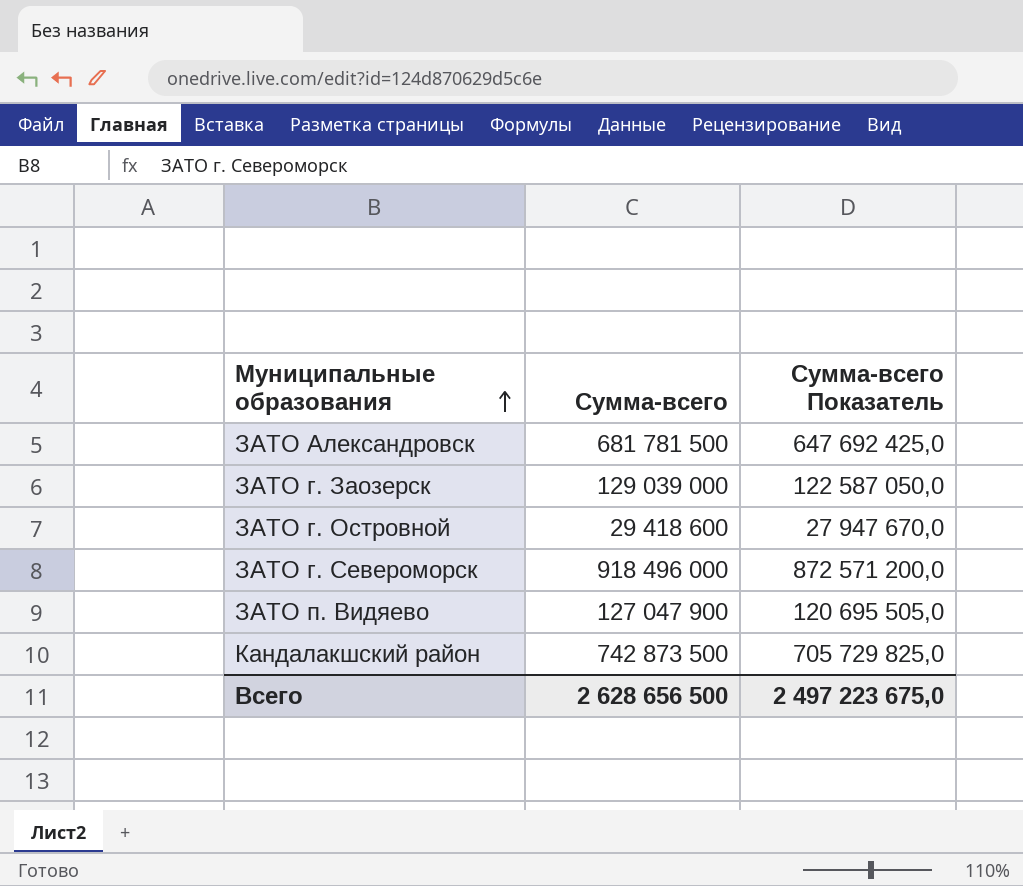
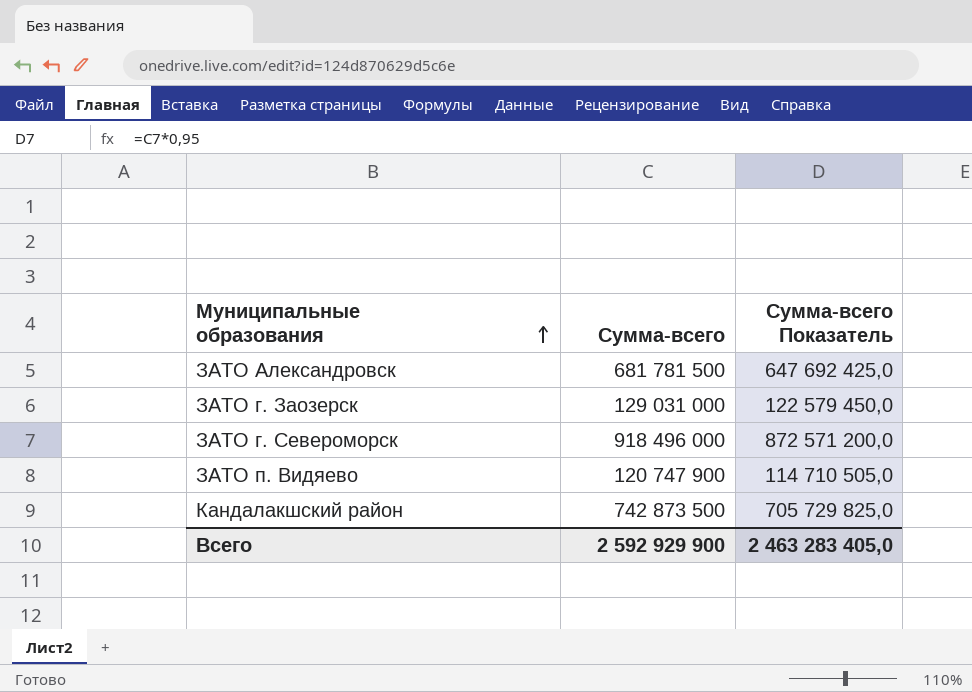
row ЗАТО г. Островной: 29 418 600 | 27 947 670,0 -> none
ЗАТО г. Заозерск | Сумма-всего: 129 039 000 -> 129 031 000
ЗАТО г. Заозерск | Сумма-всего Показатель: 122 587 050,0 -> 122 579 450,0
ЗАТО п. Видяево | Сумма-всего: 127 047 900 -> 120 747 900
ЗАТО п. Видяево | Сумма-всего Показатель: 120 695 505,0 -> 114 710 505,0
Всего | Сумма-всего: 2 628 656 500 -> 2 592 929 900
Всего | Сумма-всего Показатель: 2 497 223 675,0 -> 2 463 283 405,0

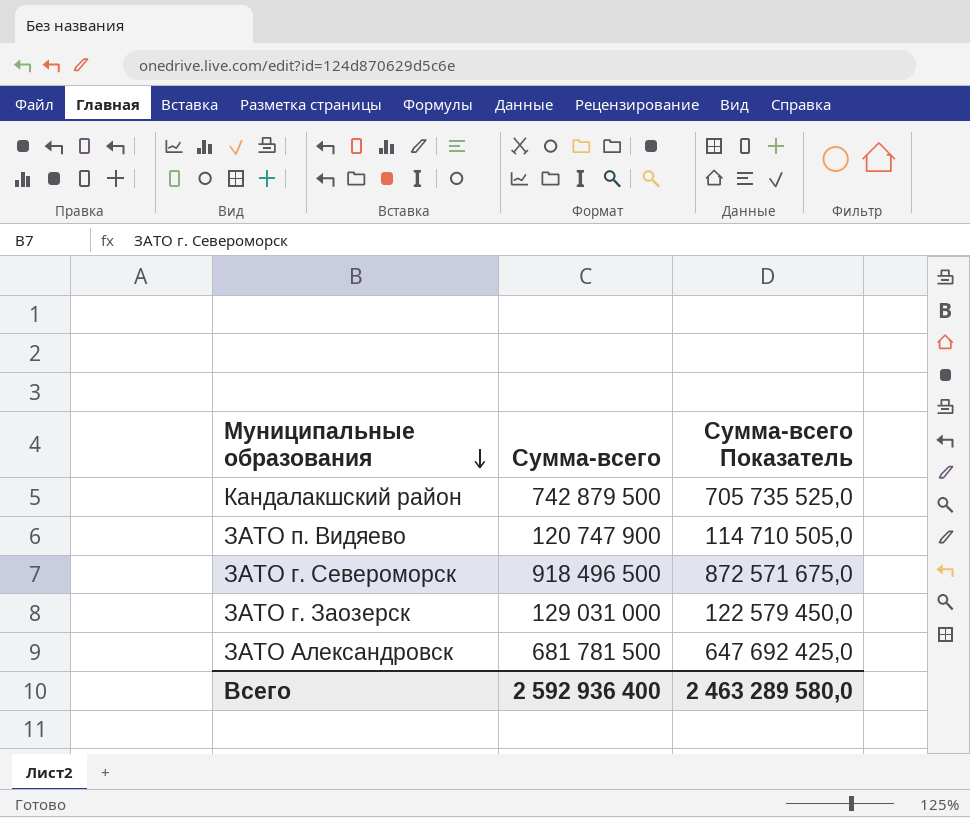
row order: Муниципальные образования ascending -> Муниципальные образования descending
Кандалакшский район | Сумма-всего: 742 873 500 -> 742 879 500
Кандалакшский район | Сумма-всего Показатель: 705 729 825,0 -> 705 735 525,0
ЗАТО г. Североморск | Сумма-всего: 918 496 000 -> 918 496 500
ЗАТО г. Североморск | Сумма-всего Показатель: 872 571 200,0 -> 872 571 675,0
Всего | Сумма-всего: 2 592 929 900 -> 2 592 936 400
Всего | Сумма-всего Показатель: 2 463 283 405,0 -> 2 463 289 580,0

